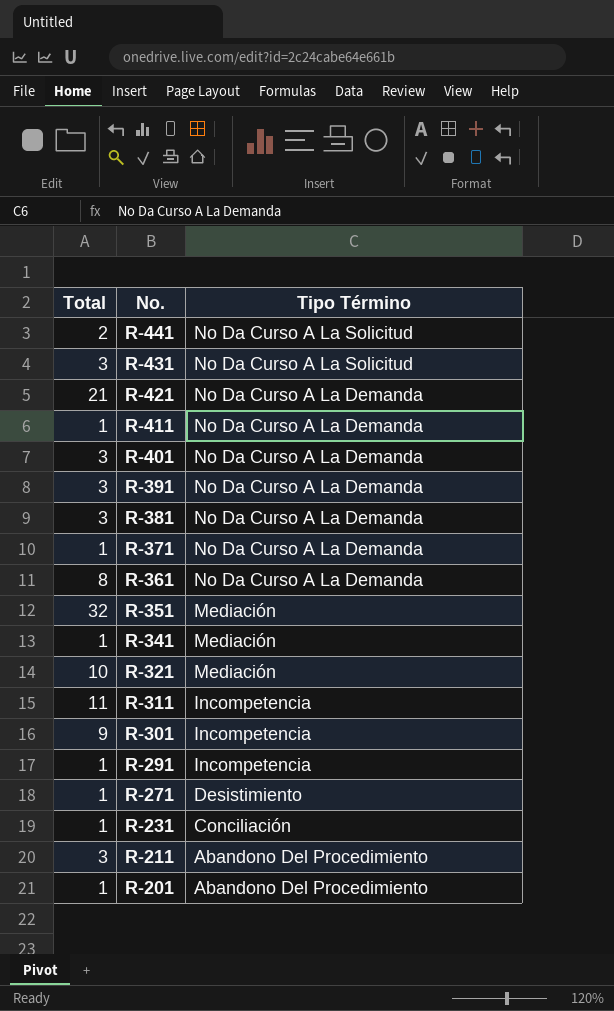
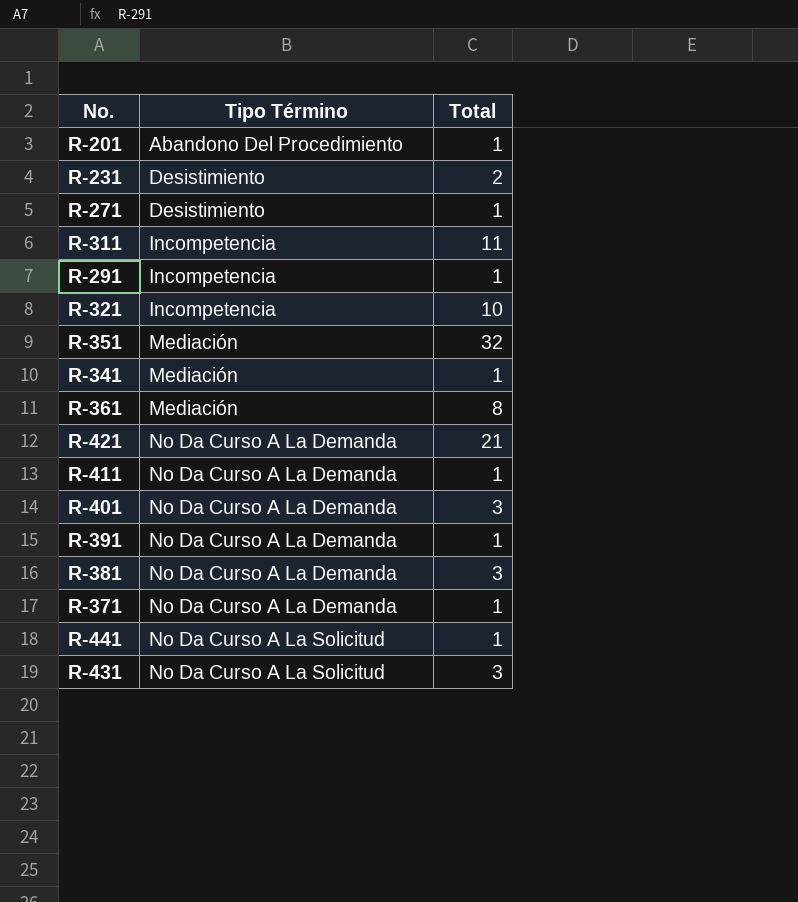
row order: No. descending -> Tipo Término ascending
column Total | position: 1 -> 3
row R-301: 9 | Incompetencia -> none
row R-211: 3 | Abandono Del Procedimiento -> none
R-231 | Tipo Término: Conciliación -> Desistimiento
R-231 | Total: 1 -> 2
R-321 | Tipo Término: Mediación -> Incompetencia
R-361 | Tipo Término: No Da Curso A La Demanda -> Mediación
R-391 | Total: 3 -> 1
R-441 | Total: 2 -> 1

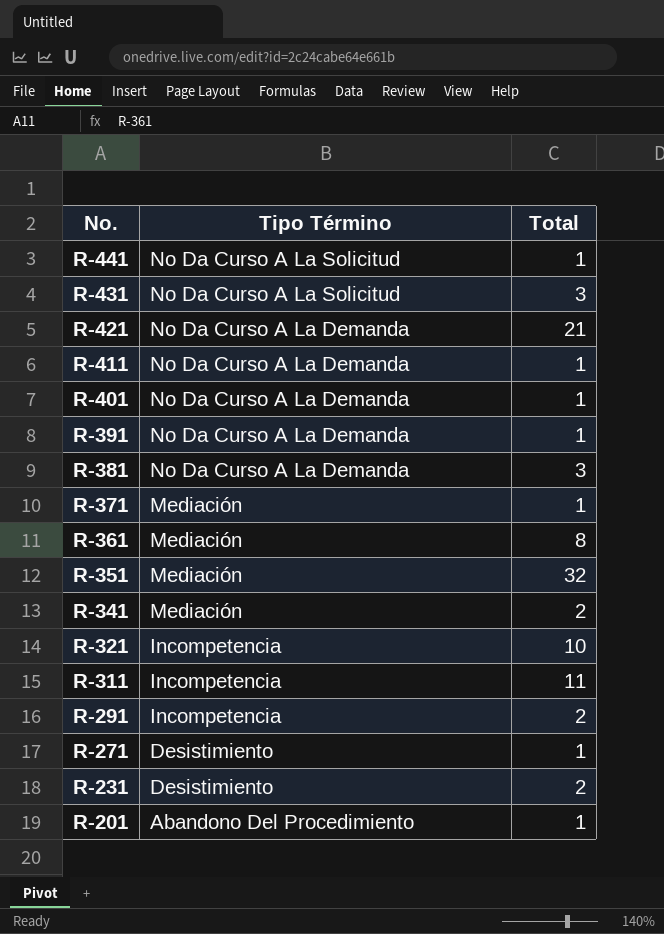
row order: Tipo Término ascending -> No. descending
R-401 | Total: 3 -> 1
R-371 | Tipo Término: No Da Curso A La Demanda -> Mediación
R-341 | Total: 1 -> 2
R-291 | Total: 1 -> 2

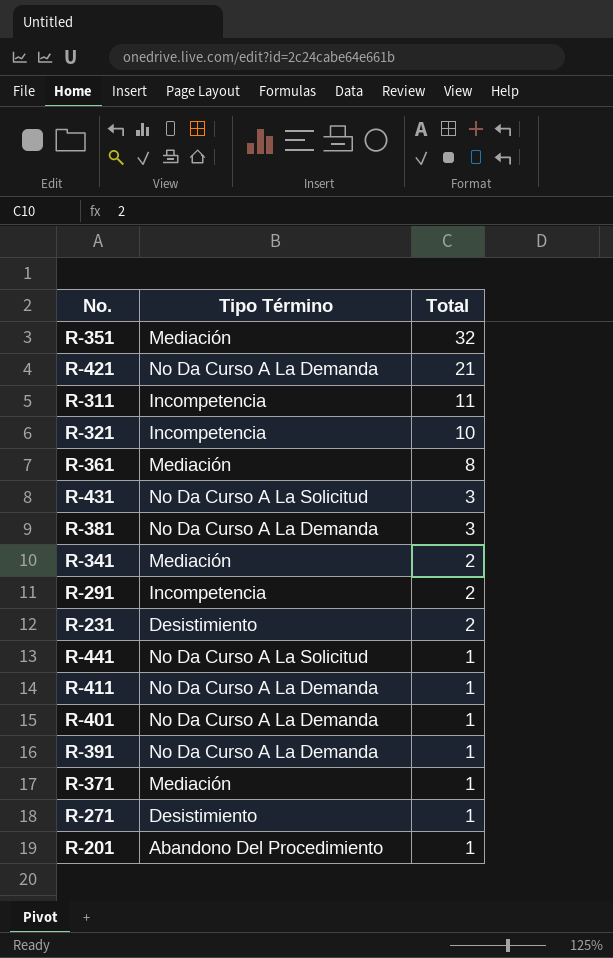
row order: No. descending -> Total descending

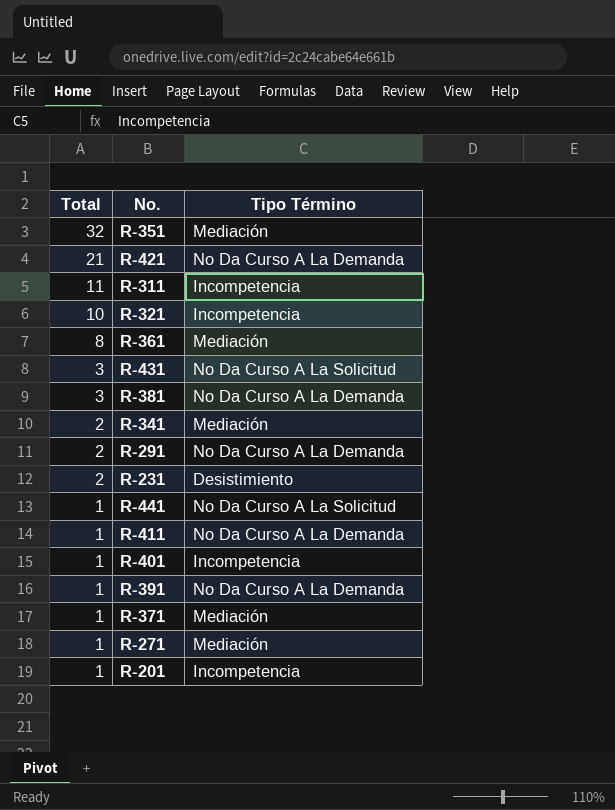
column Total | position: 3 -> 1
R-291 | Tipo Término: Incompetencia -> No Da Curso A La Demanda
R-401 | Tipo Término: No Da Curso A La Demanda -> Incompetencia
R-271 | Tipo Término: Desistimiento -> Mediación
R-201 | Tipo Término: Abandono Del Procedimiento -> Incompetencia

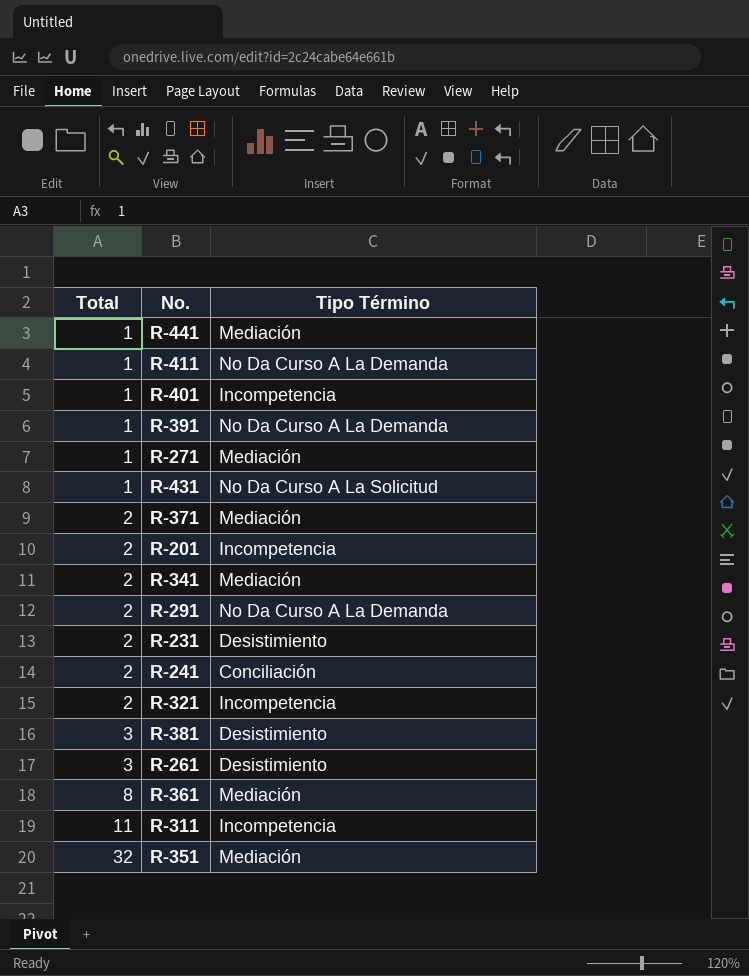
row order: Total descending -> Total ascending
row R-421: 21 | No Da Curso A La Demanda -> none
R-441 | Tipo Término: No Da Curso A La Solicitud -> Mediación
R-431 | Total: 3 -> 1
R-371 | Total: 1 -> 2
R-201 | Total: 1 -> 2
row R-241: none -> 2 | Conciliación
R-321 | Total: 10 -> 2
R-381 | Tipo Término: No Da Curso A La Demanda -> Desistimiento
row R-261: none -> 3 | Desistimiento

